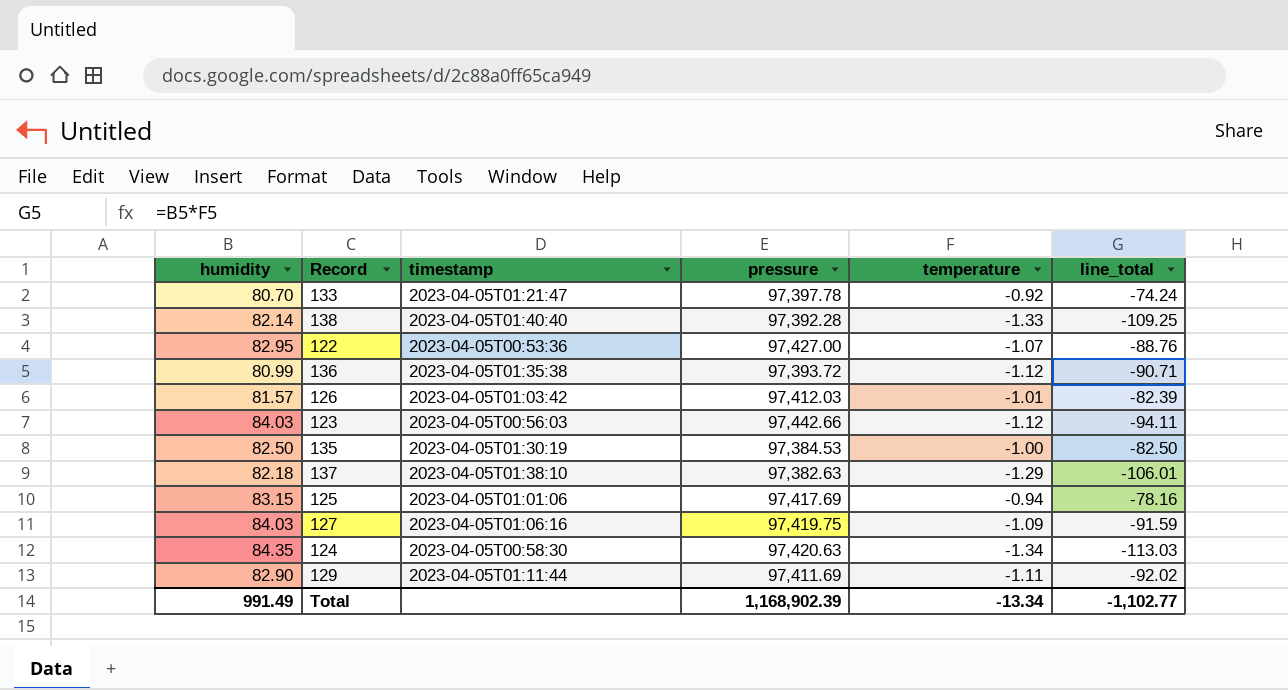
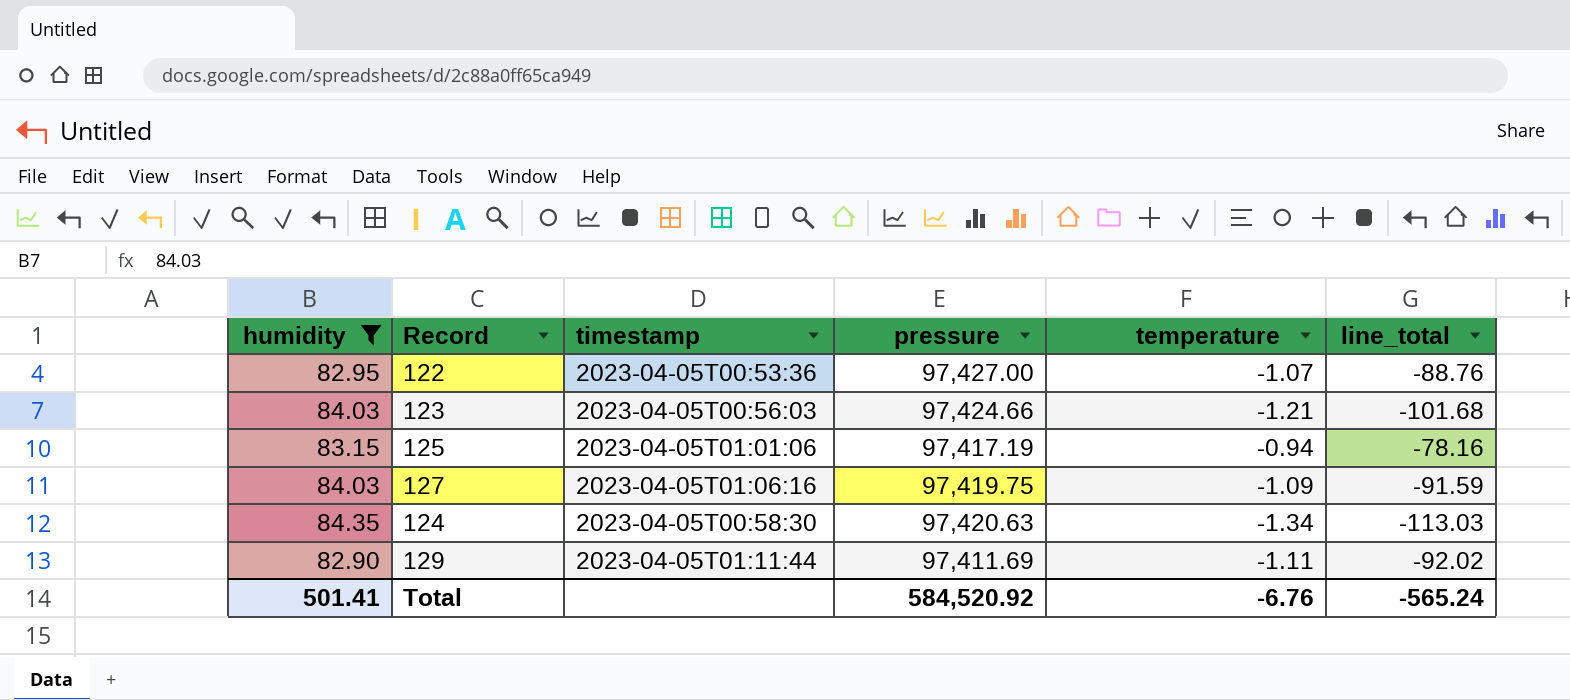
filter: none -> humidity >= 82.90
123 | pressure: 97,442.66 -> 97,424.66
123 | temperature: -1.12 -> -1.21
123 | line_total: -94.11 -> -101.68
125 | pressure: 97,417.69 -> 97,417.19
Total | humidity: 991.49 -> 501.41
Total | pressure: 1,168,902.39 -> 584,520.92
Total | temperature: -13.34 -> -6.76
Total | line_total: -1,102.77 -> -565.24

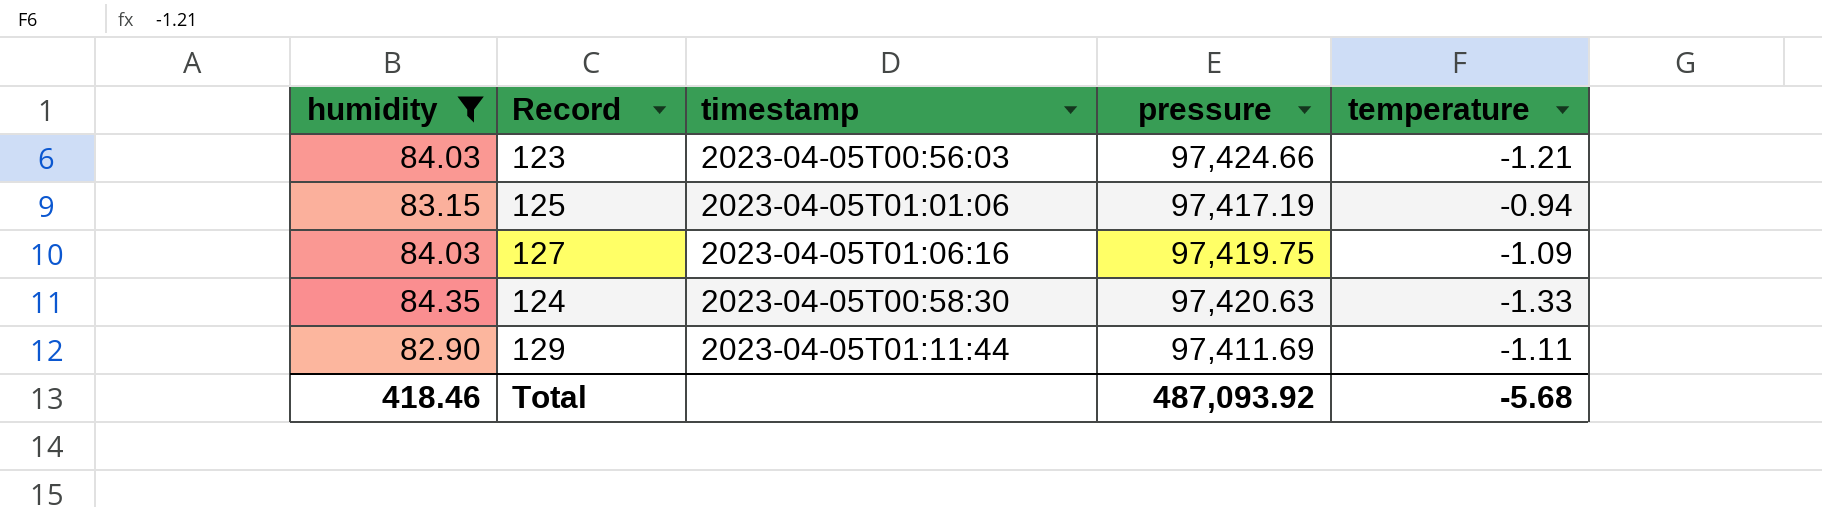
column line_total | formula: [humidity] * [temperature] -> none
row 122: 82.95 | 2023-04-05T00:53:36 | 97,427.00 | -1.07 | -88.76 -> none
124 | temperature: -1.34 -> -1.33
Total | humidity: 501.41 -> 418.46
Total | pressure: 584,520.92 -> 487,093.92
Total | temperature: -6.76 -> -5.68

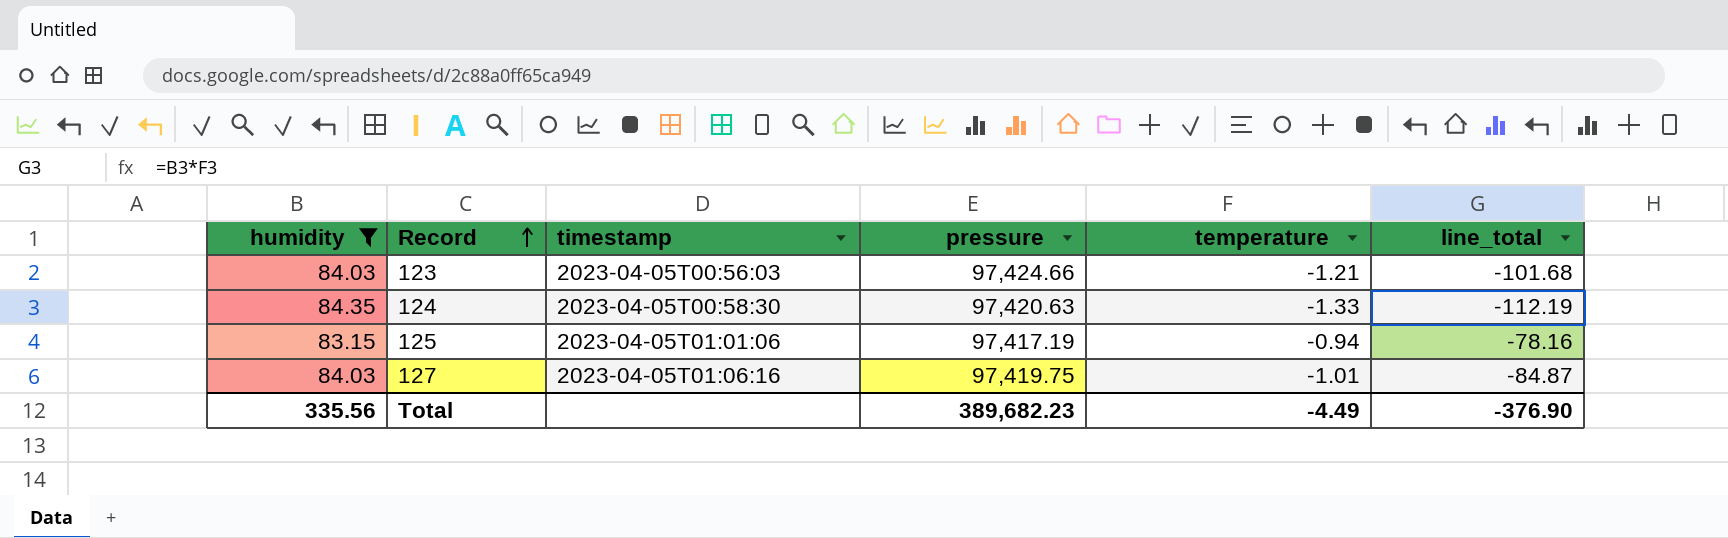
row order: none -> Record ascending
column line_total | formula: none -> [humidity] * [temperature]
row 129: 82.90 | 2023-04-05T01:11:44 | 97,411.69 | -1.11 -> none
127 | temperature: -1.09 -> -1.01
Total | humidity: 418.46 -> 335.56
Total | pressure: 487,093.92 -> 389,682.23
Total | temperature: -5.68 -> -4.49

